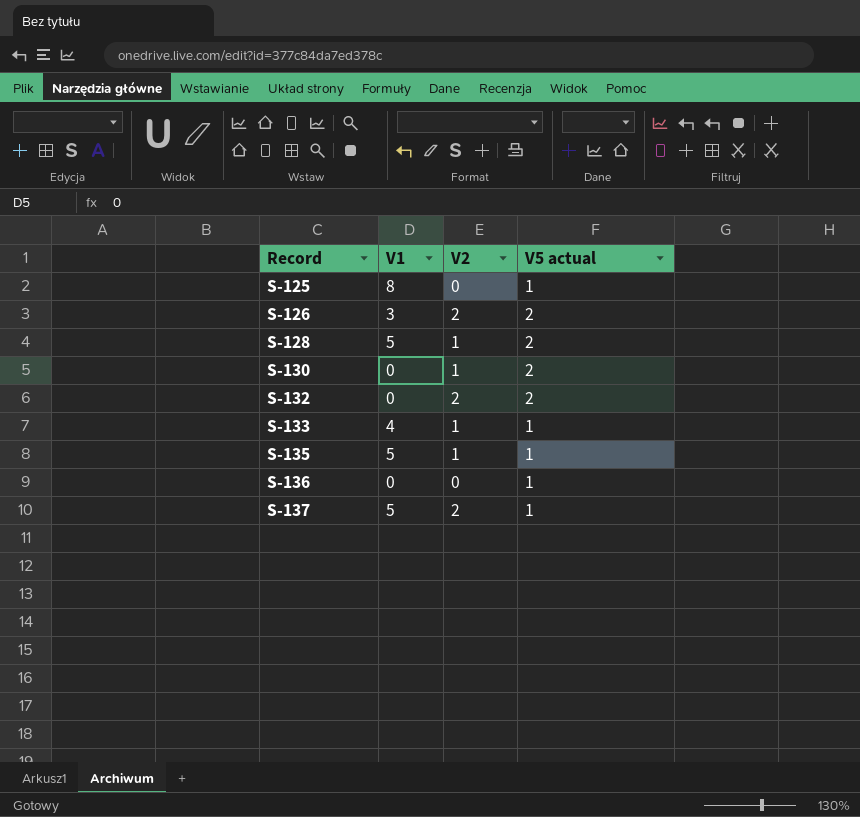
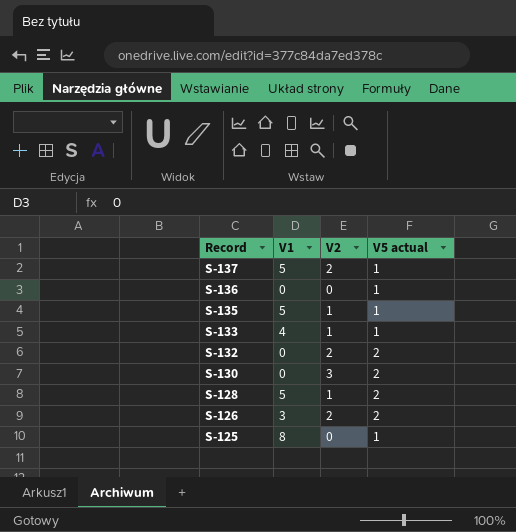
row order: Record ascending -> Record descending
S-130 | V2: 1 -> 3

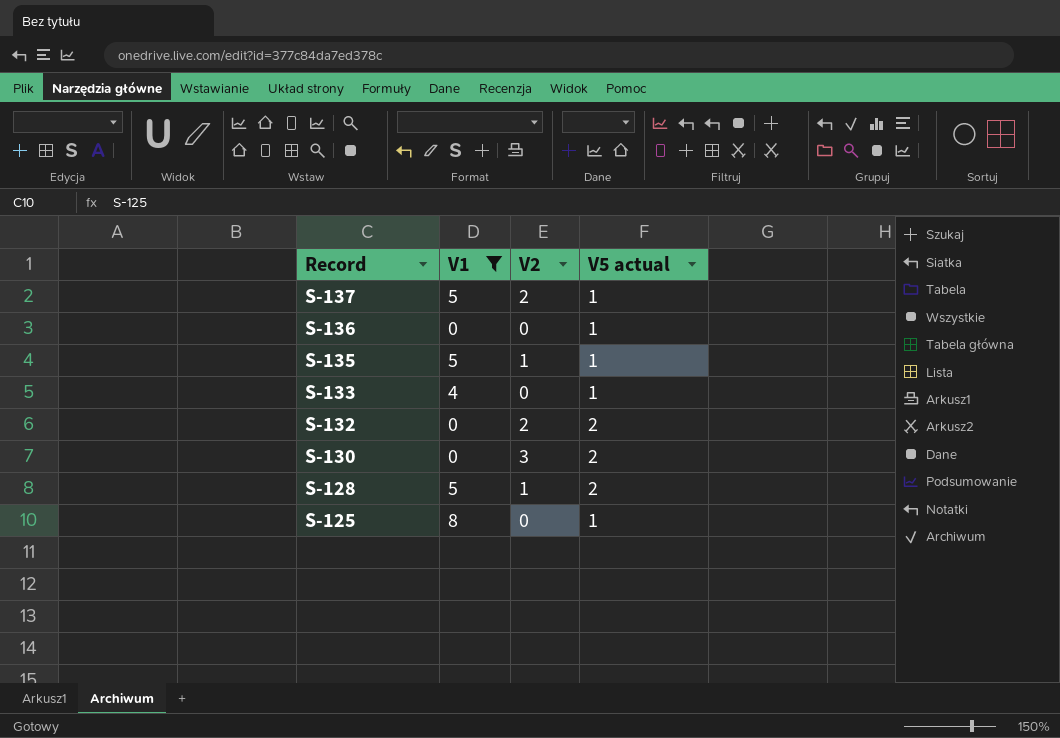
filter: none -> V1 != 3
S-133 | V2: 1 -> 0

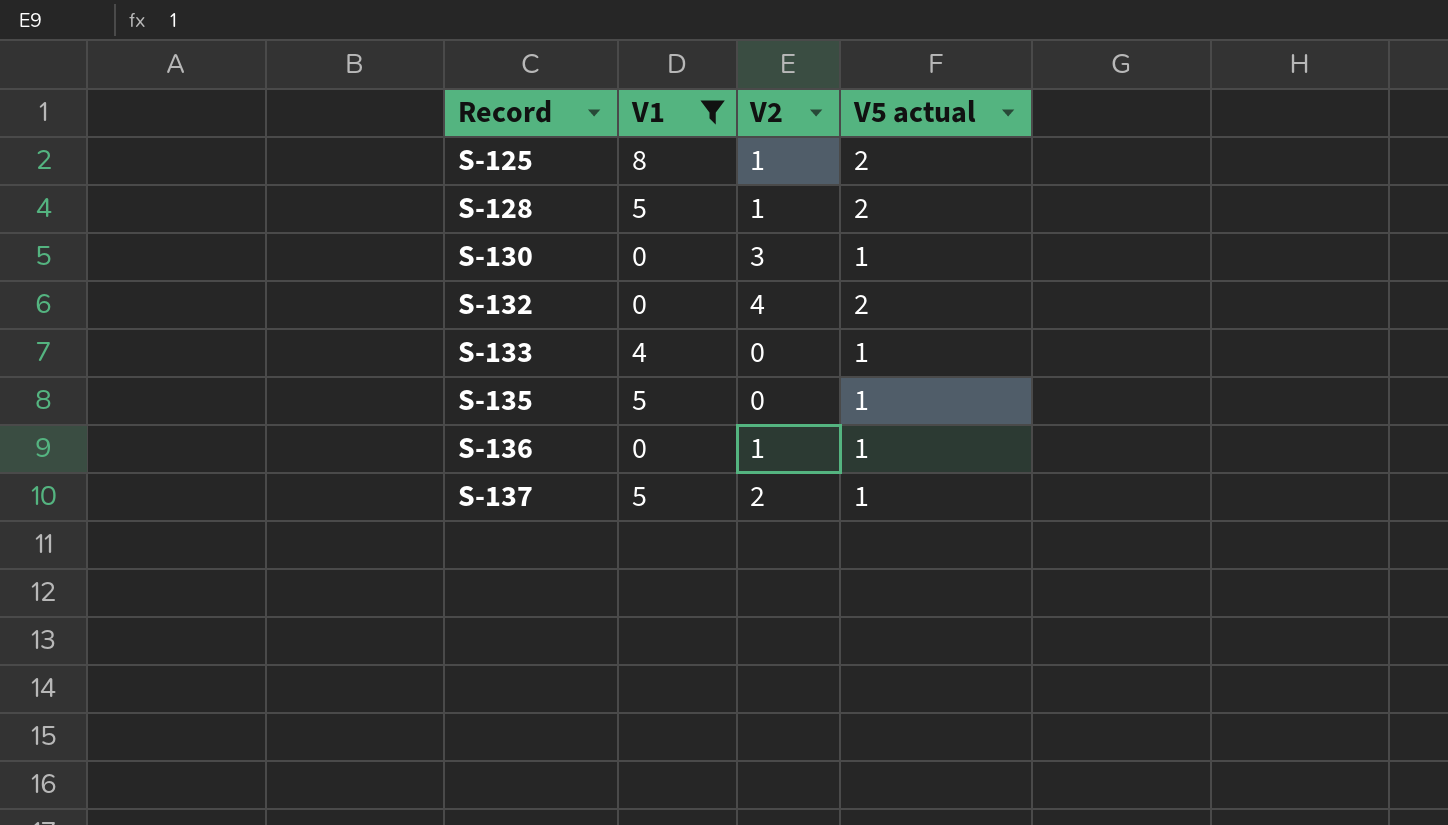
row order: Record descending -> Record ascending
S-125 | V2: 0 -> 1
S-125 | V5 actual: 1 -> 2
S-130 | V5 actual: 2 -> 1
S-132 | V2: 2 -> 4
S-135 | V2: 1 -> 0
S-136 | V2: 0 -> 1

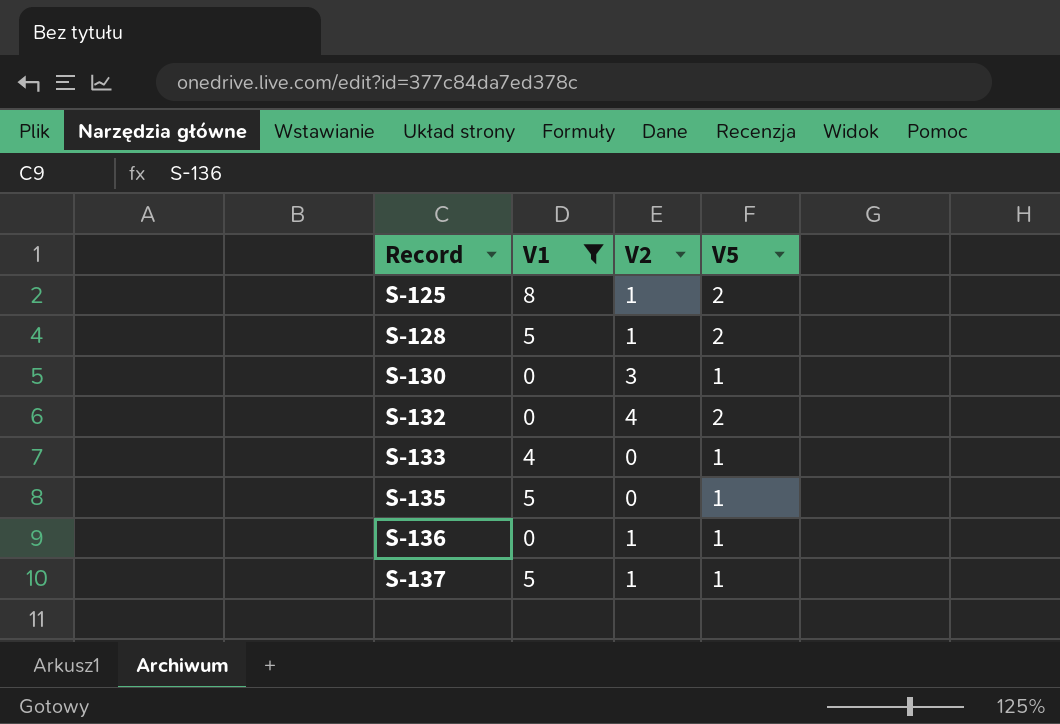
column name: V5 actual -> V5
S-137 | V2: 2 -> 1

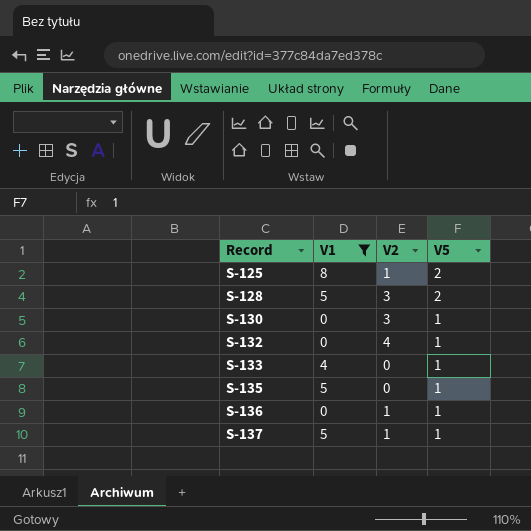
S-128 | V2: 1 -> 3
S-132 | V5: 2 -> 1

